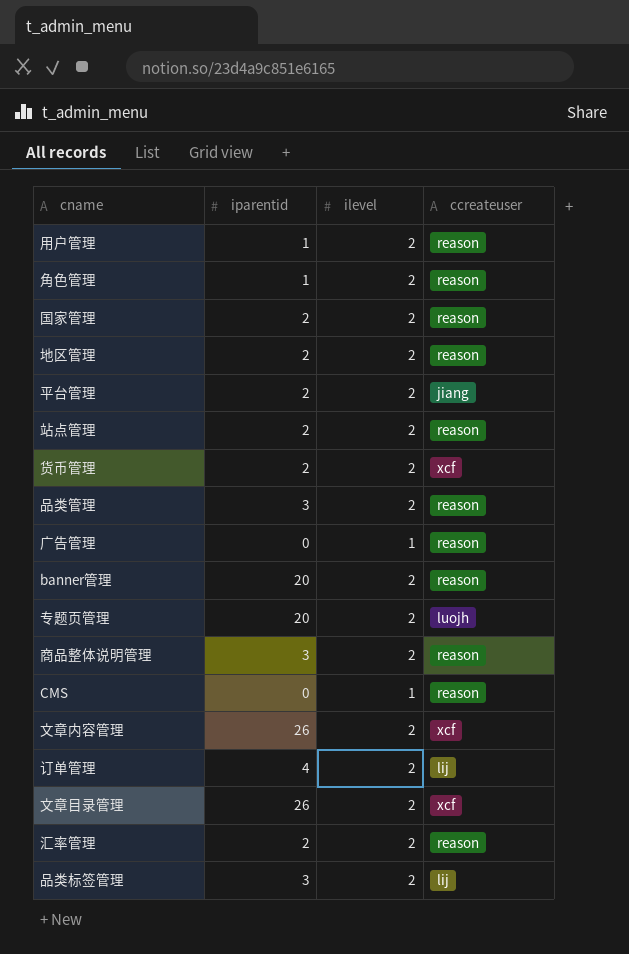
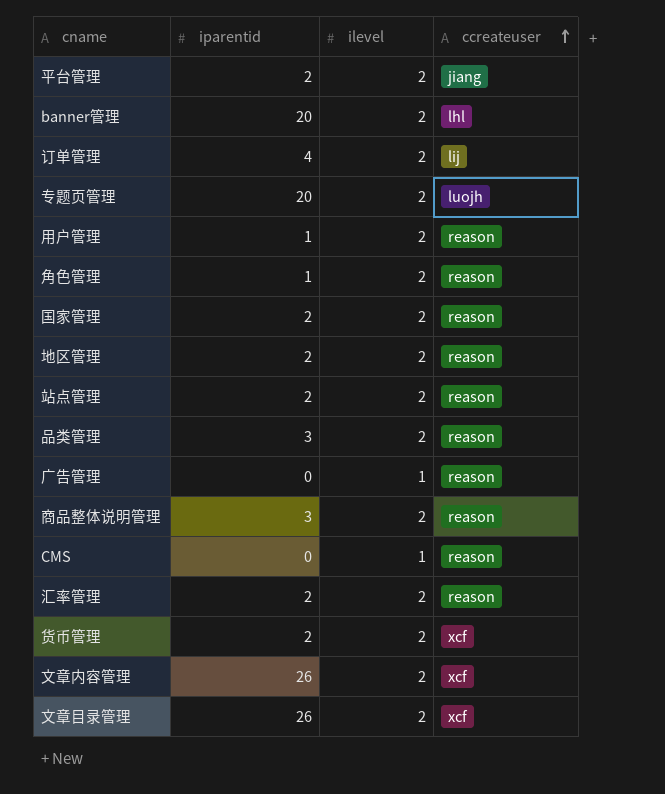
row order: none -> ccreateuser ascending
row 品类标签管理: 3 | 2 | lij -> none
banner管理 | ccreateuser: reason -> lhl

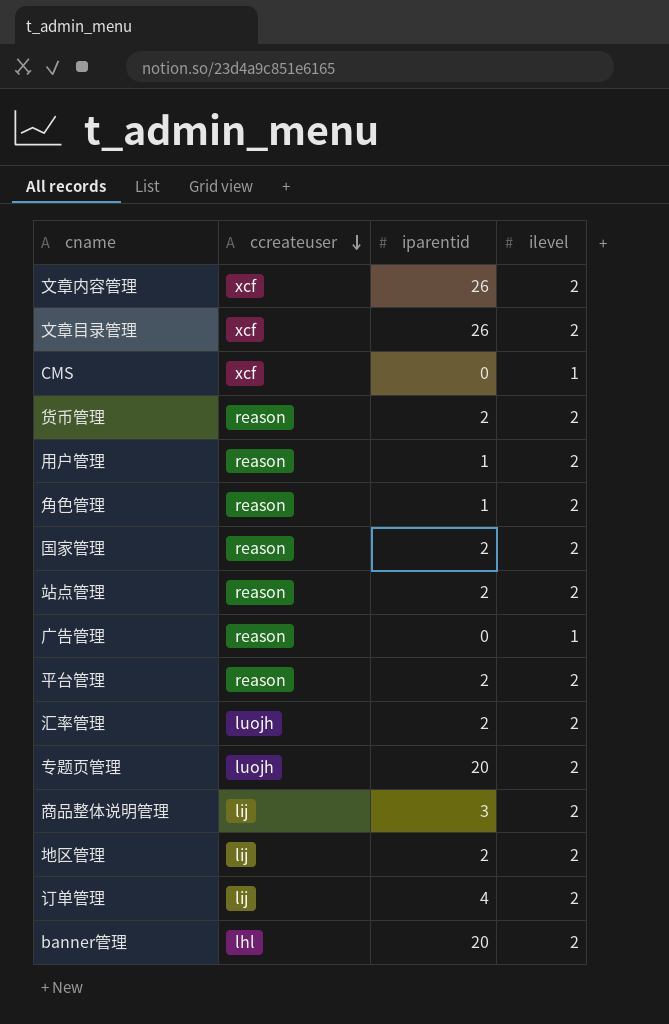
row order: ccreateuser ascending -> ccreateuser descending
column ccreateuser | position: 4 -> 2
row 品类管理: 3 | 2 | reason -> none
CMS | ccreateuser: reason -> xcf
货币管理 | ccreateuser: xcf -> reason
平台管理 | ccreateuser: jiang -> reason
汇率管理 | ccreateuser: reason -> luojh
商品整体说明管理 | ccreateuser: reason -> lij
地区管理 | ccreateuser: reason -> lij

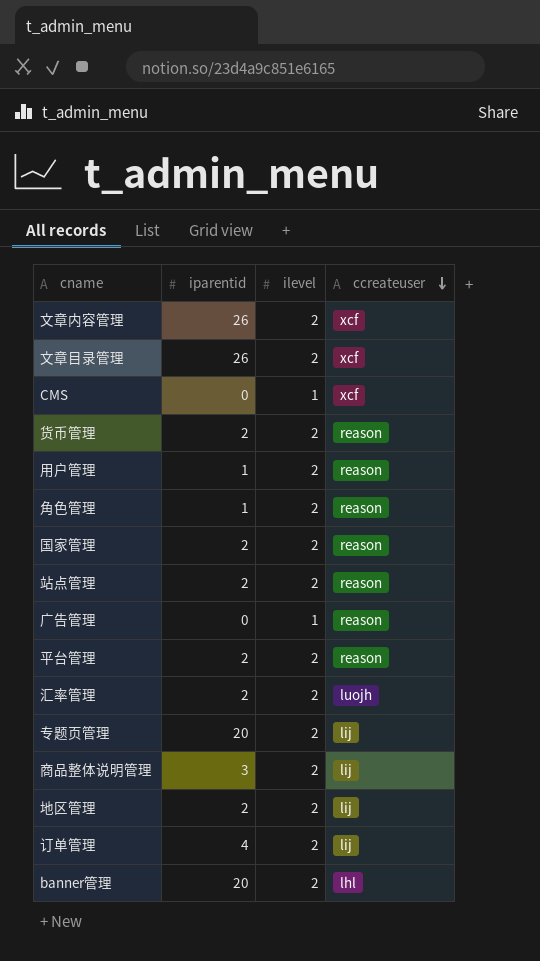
column ccreateuser | position: 2 -> 4
专题页管理 | ccreateuser: luojh -> lij

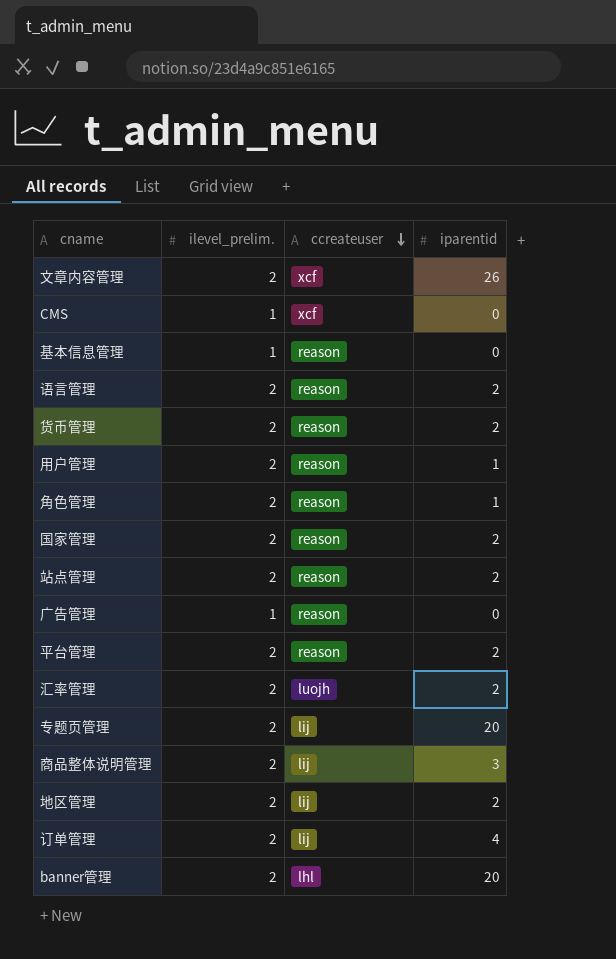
column name: ilevel -> ilevel_prelim.
column iparentid | position: 2 -> 4
row 文章目录管理: 26 | 2 | xcf -> none
row 基本信息管理: none -> 1 | reason | 0
row 语言管理: none -> 2 | reason | 2

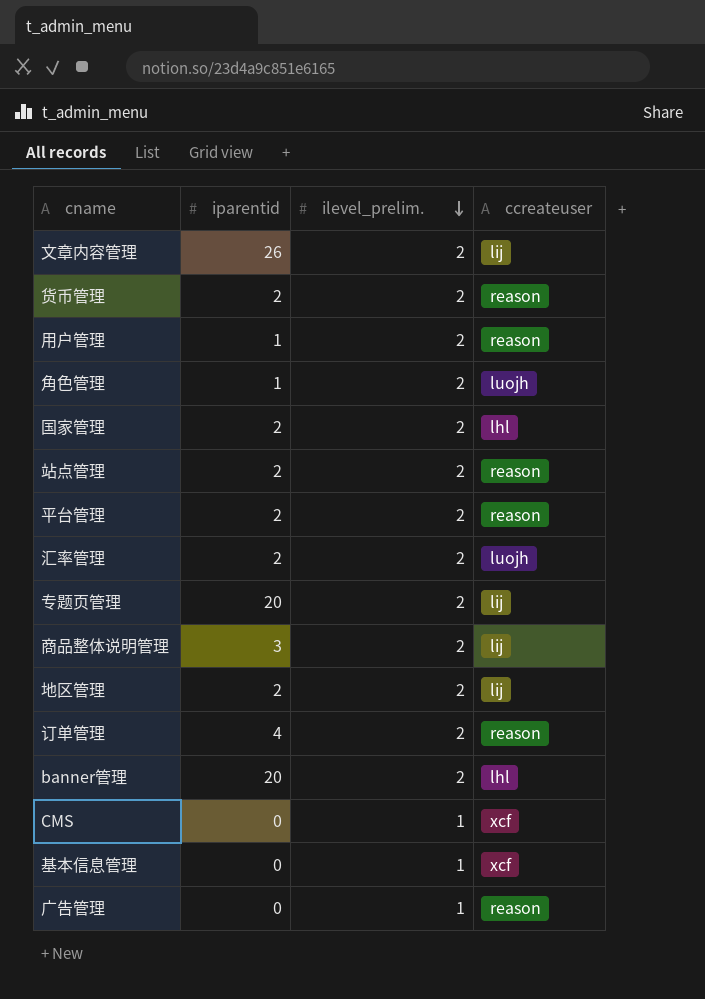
row order: ccreateuser descending -> ilevel_prelim. descending
column iparentid | position: 4 -> 2
row 语言管理: 2 | reason | 2 -> none
文章内容管理 | ccreateuser: xcf -> lij
角色管理 | ccreateuser: reason -> luojh
国家管理 | ccreateuser: reason -> lhl
订单管理 | ccreateuser: lij -> reason
基本信息管理 | ccreateuser: reason -> xcf

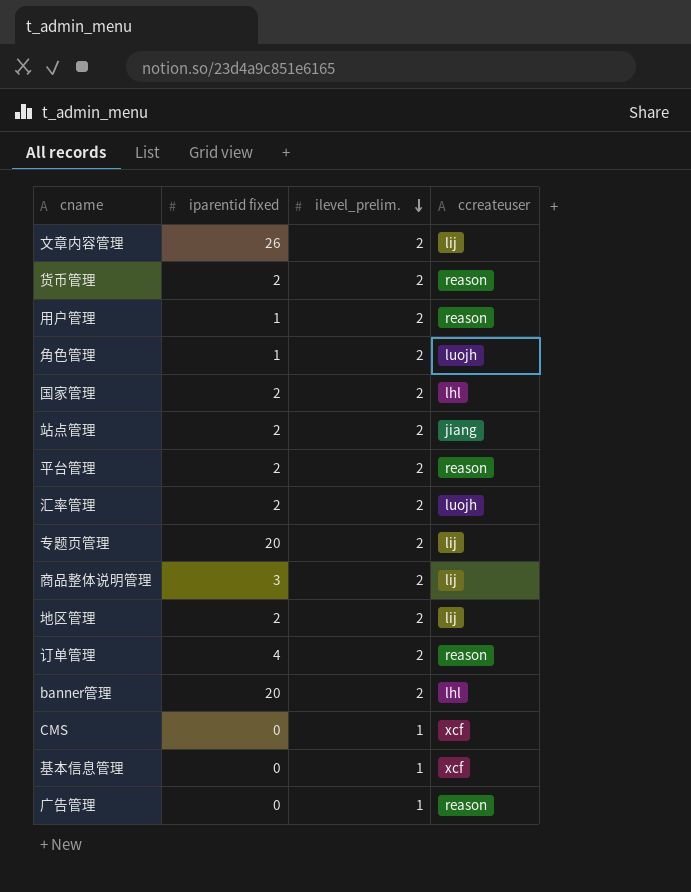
column name: iparentid -> iparentid fixed
站点管理 | ccreateuser: reason -> jiang

